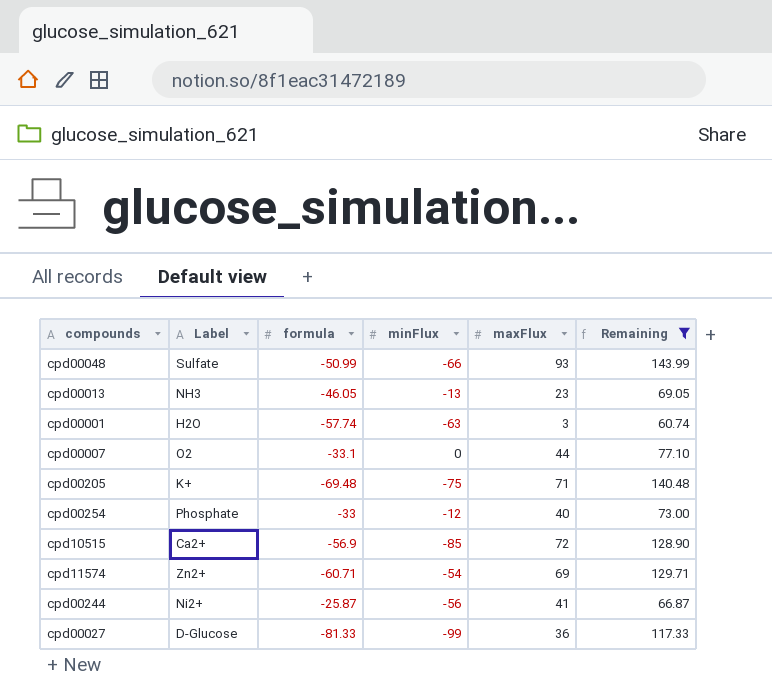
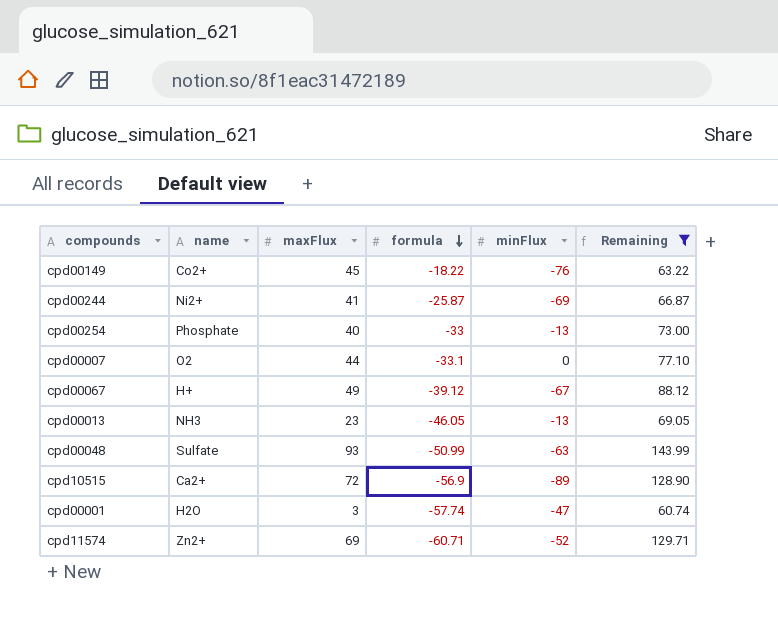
row order: none -> formula descending
column name: Label -> name
column maxFlux | position: 5 -> 3
row cpd00205: K+ | -69.48 | -75 | 71 | 140.48 -> none
row cpd00027: D-Glucose | -81.33 | -99 | 36 | 117.33 -> none
row cpd00149: none -> Co2+ | 45 | -18.22 | -76 | 63.22
cpd00244 | minFlux: -56 -> -69
cpd00254 | minFlux: -12 -> -13
row cpd00067: none -> H+ | 49 | -39.12 | -67 | 88.12
cpd00048 | minFlux: -66 -> -63
cpd10515 | minFlux: -85 -> -89
cpd00001 | minFlux: -63 -> -47
cpd11574 | minFlux: -54 -> -52

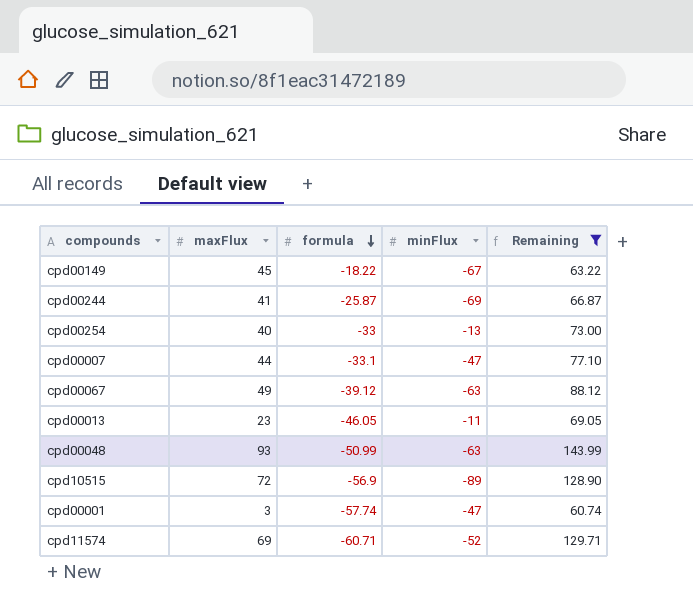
column name | position: 2 -> none
cpd00149 | minFlux: -76 -> -67
cpd00007 | minFlux: 0 -> -47
cpd00067 | minFlux: -67 -> -63
cpd00013 | minFlux: -13 -> -11

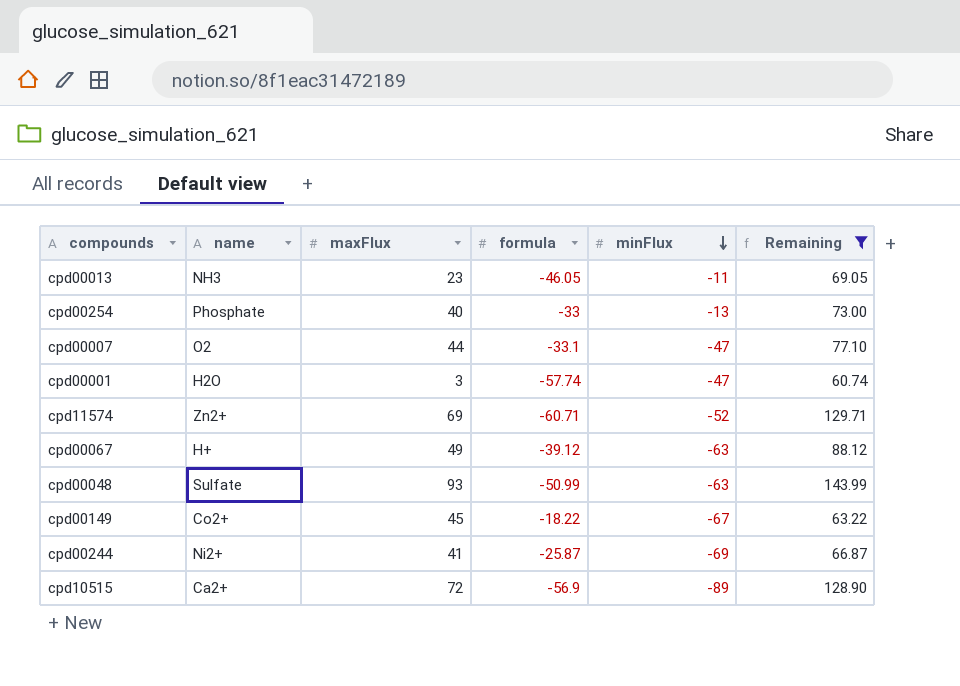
row order: formula descending -> minFlux descending
column name | position: none -> 2

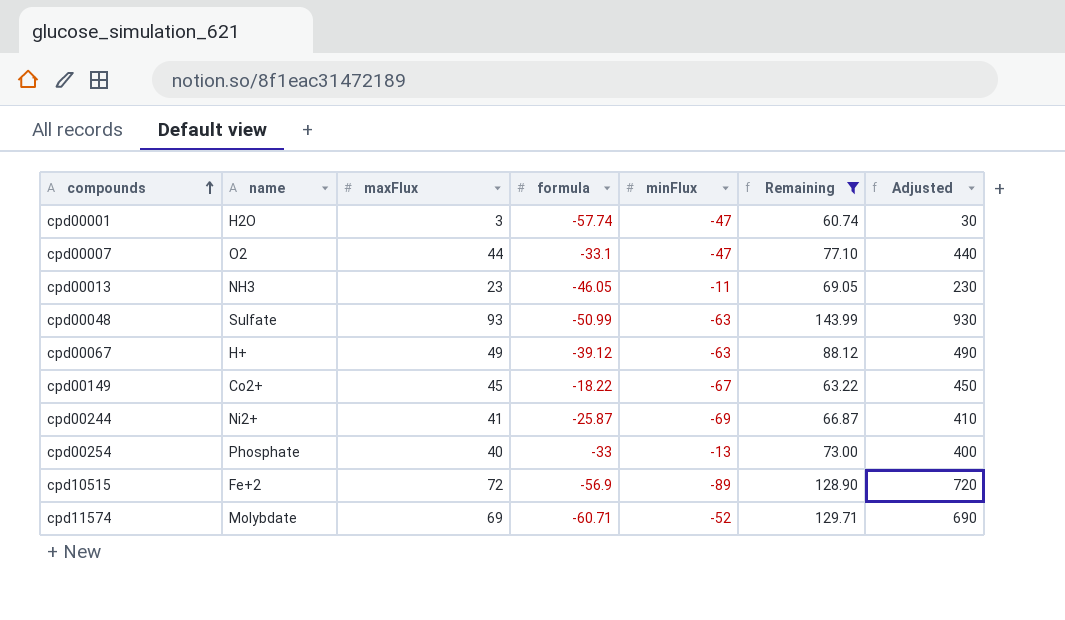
row order: minFlux descending -> compounds ascending
column Adjusted | formula: none -> [maxFlux] * 10
cpd10515 | name: Ca2+ -> Fe+2
cpd11574 | name: Zn2+ -> Molybdate

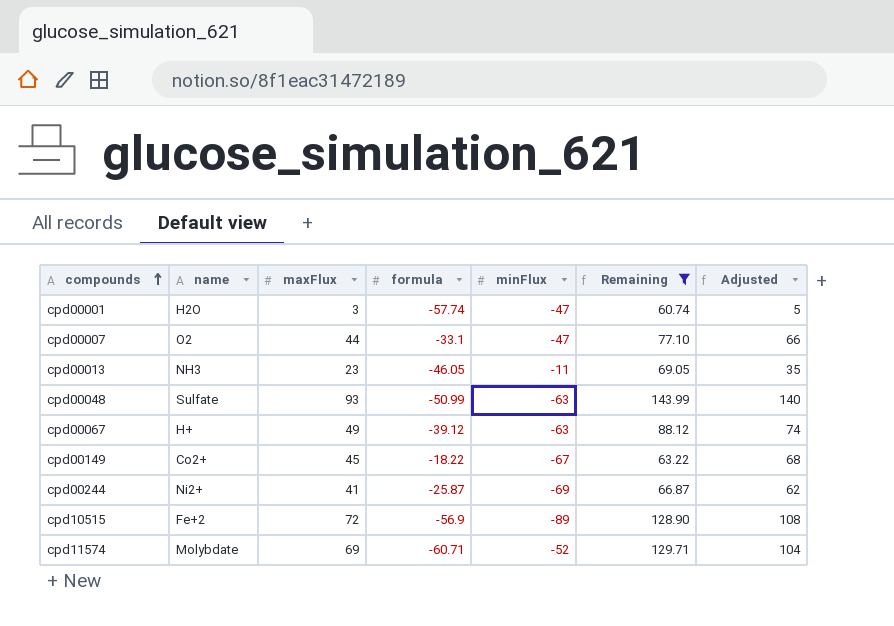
column Adjusted | formula: [maxFlux] * 10 -> [maxFlux] * 1.5
row cpd00254: Phosphate | 40 | -33 | -13 | 73.00 | 400 -> none

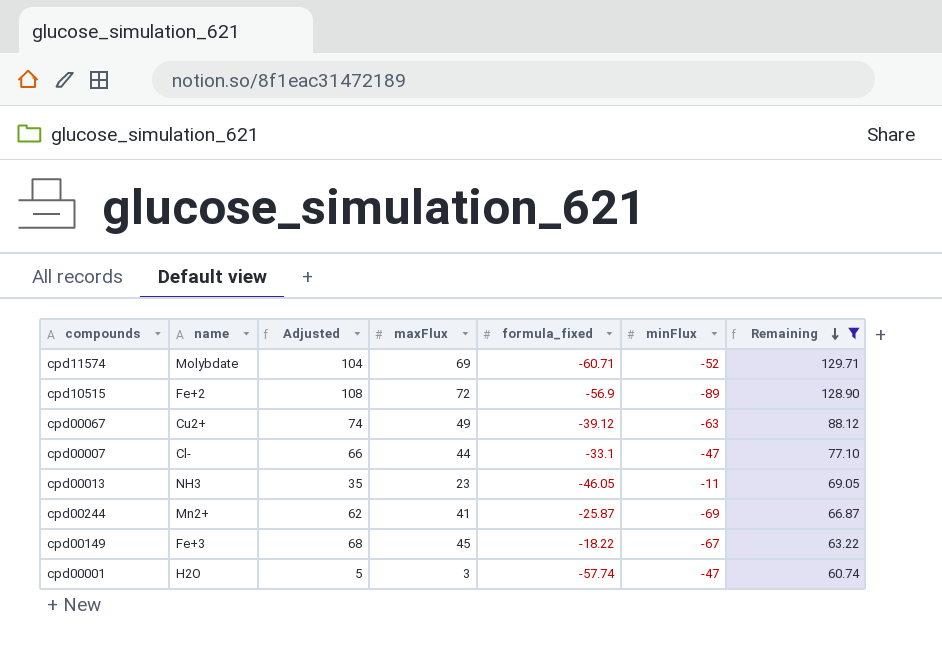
row order: compounds ascending -> Remaining descending
column Adjusted | position: 7 -> 3
column name: formula -> formula_fixed
row cpd00048: Sulfate | 93 | -50.99 | -63 | 143.99 | 140 -> none
cpd00067 | name: H+ -> Cu2+
cpd00007 | name: O2 -> Cl-
cpd00244 | name: Ni2+ -> Mn2+
cpd00149 | name: Co2+ -> Fe+3

